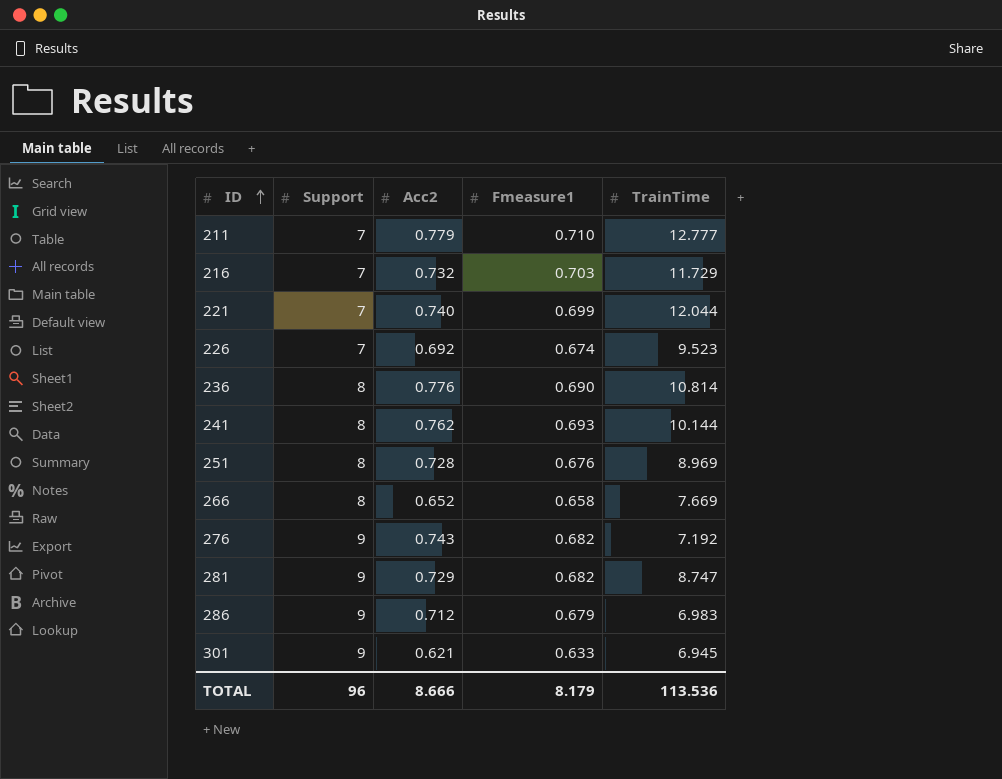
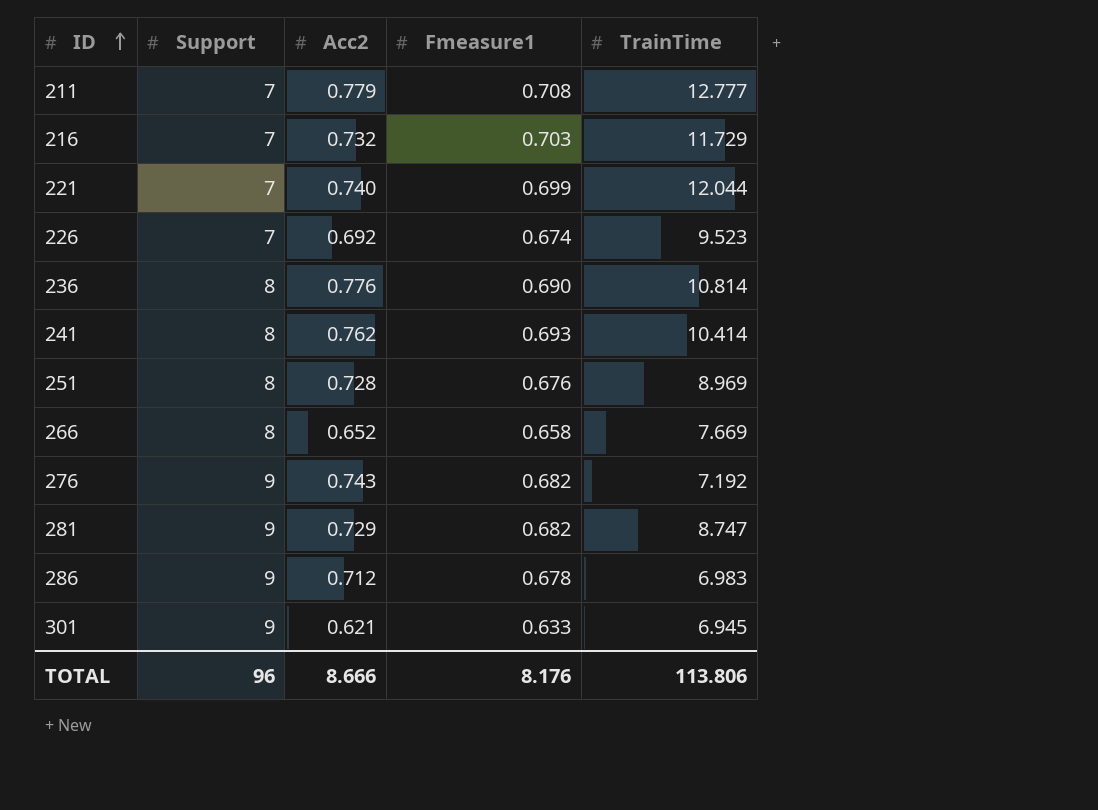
211 | Fmeasure1: 0.710 -> 0.708
241 | TrainTime: 10.144 -> 10.414
286 | Fmeasure1: 0.679 -> 0.678
TOTAL | Fmeasure1: 8.179 -> 8.176
TOTAL | TrainTime: 113.536 -> 113.806

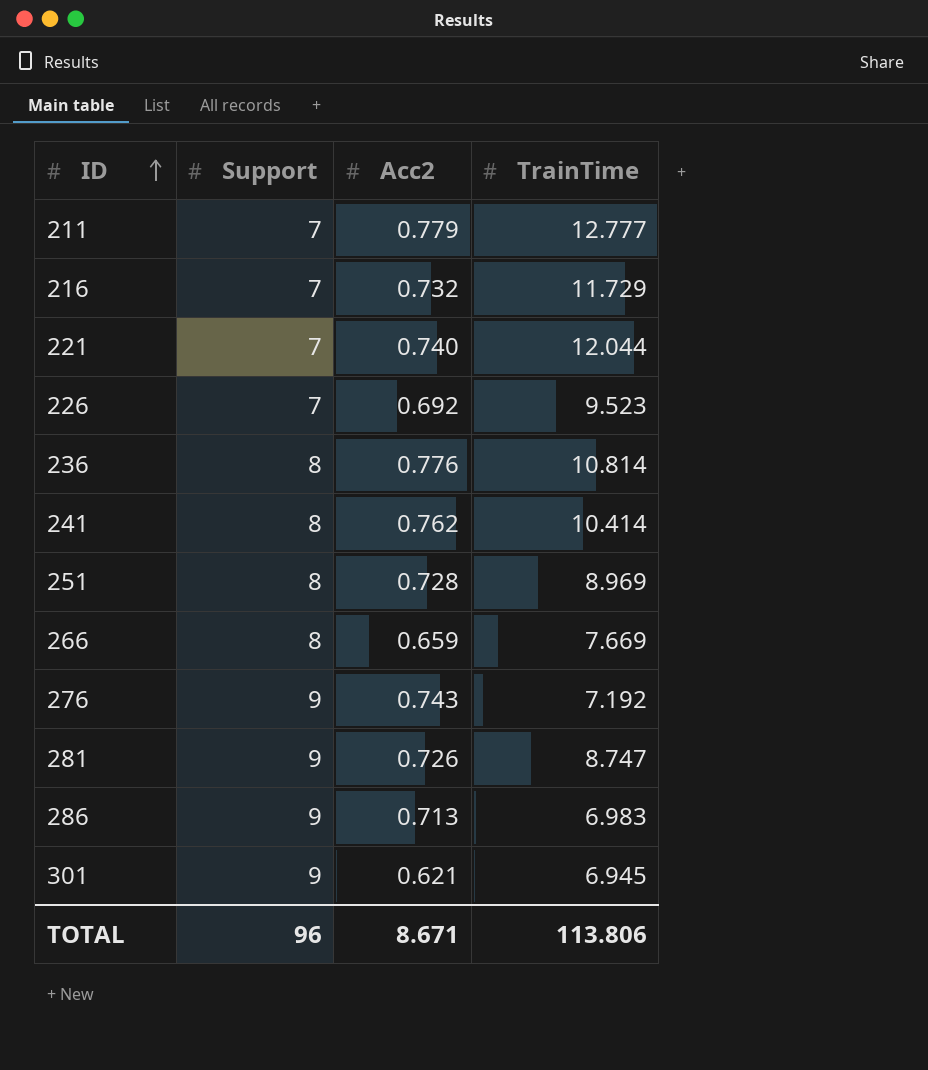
column Fmeasure1 | position: 4 -> none
266 | Acc2: 0.652 -> 0.659
281 | Acc2: 0.729 -> 0.726
286 | Acc2: 0.712 -> 0.713
TOTAL | Acc2: 8.666 -> 8.671

